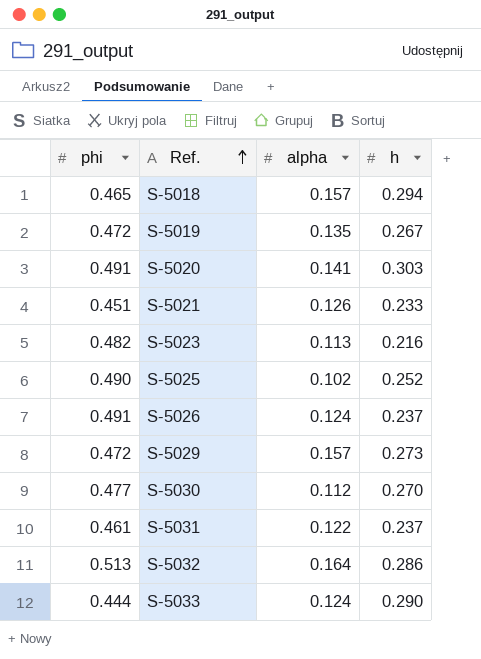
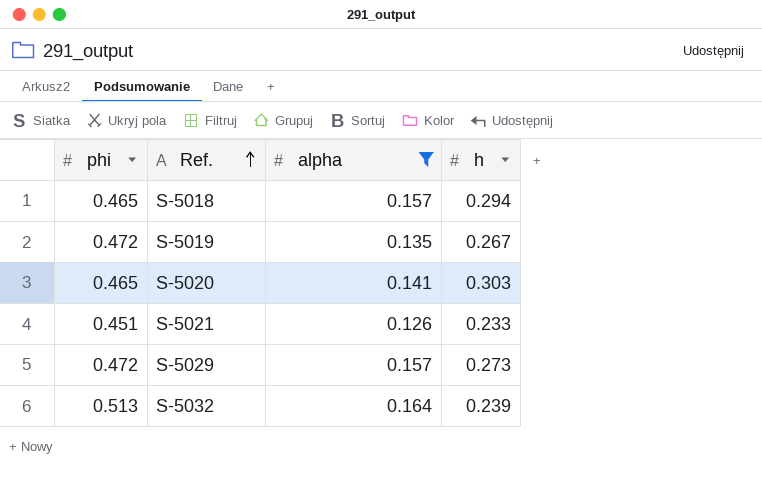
filter: none -> alpha >= 0.126
S-5020 | phi: 0.491 -> 0.465
S-5032 | h: 0.286 -> 0.239

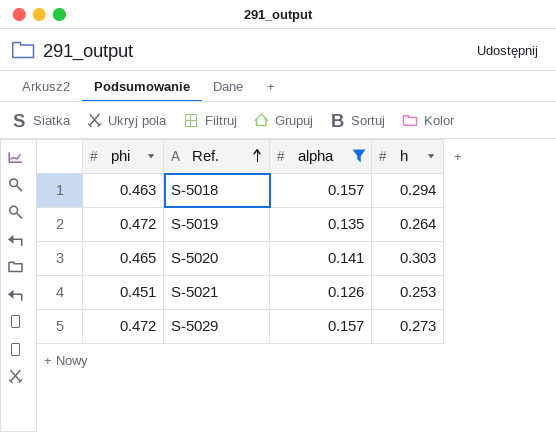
row S-5032: 0.513 | 0.164 | 0.239 -> none
S-5018 | phi: 0.465 -> 0.463
S-5019 | h: 0.267 -> 0.264
S-5021 | h: 0.233 -> 0.253

